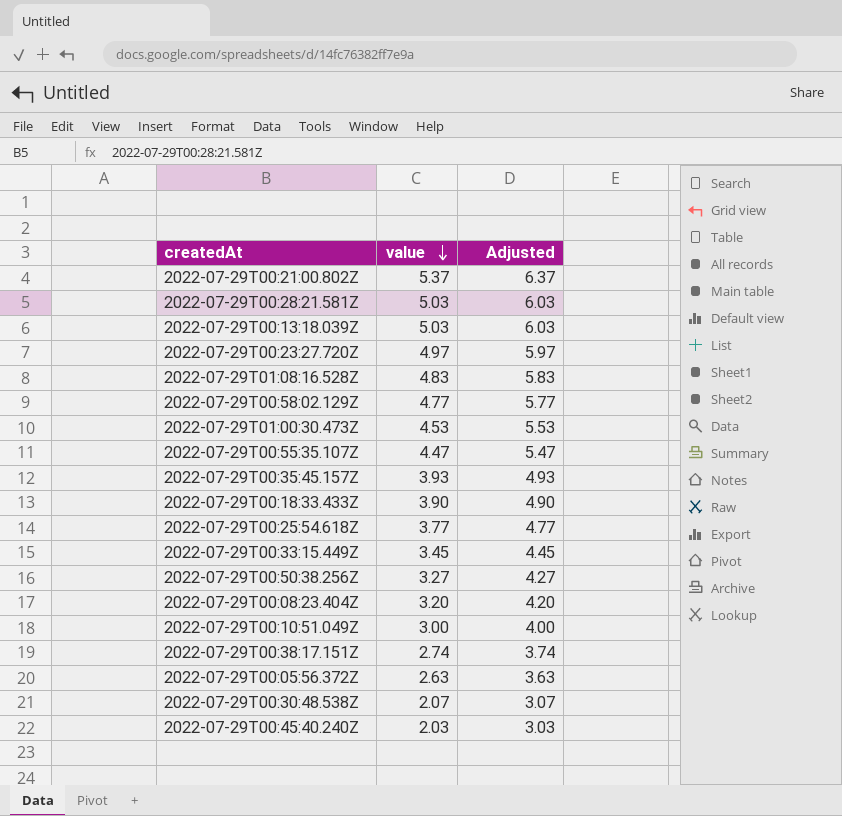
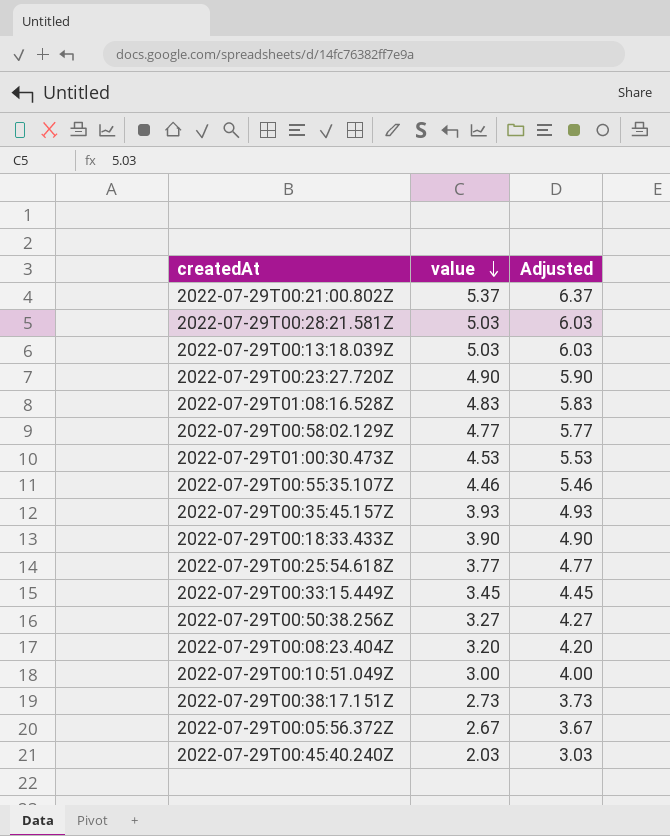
row 2022-07-29T00:30:48.538Z: 2.07 | 3.07 -> none
2022-07-29T00:23:27.720Z | value: 4.97 -> 4.90
2022-07-29T00:23:27.720Z | Adjusted: 5.97 -> 5.90
2022-07-29T00:55:35.107Z | value: 4.47 -> 4.46
2022-07-29T00:55:35.107Z | Adjusted: 5.47 -> 5.46
2022-07-29T00:38:17.151Z | value: 2.74 -> 2.73
2022-07-29T00:38:17.151Z | Adjusted: 3.74 -> 3.73
2022-07-29T00:05:56.372Z | value: 2.63 -> 2.67
2022-07-29T00:05:56.372Z | Adjusted: 3.63 -> 3.67

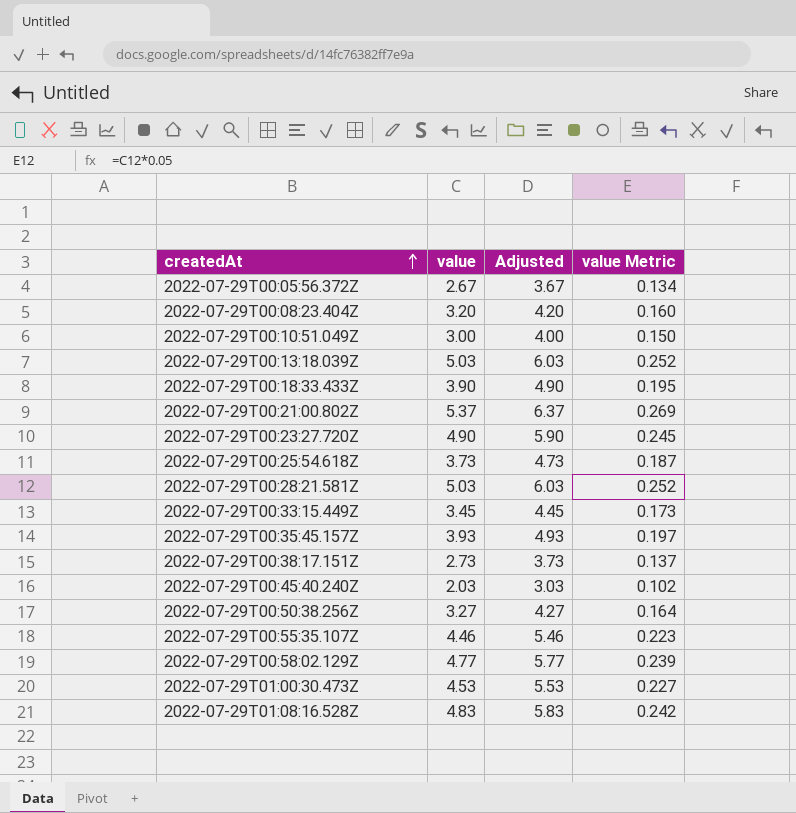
row order: value descending -> createdAt ascending
column value Metric | formula: none -> [value] * 0.05
2022-07-29T00:25:54.618Z | value: 3.77 -> 3.73
2022-07-29T00:25:54.618Z | Adjusted: 4.77 -> 4.73

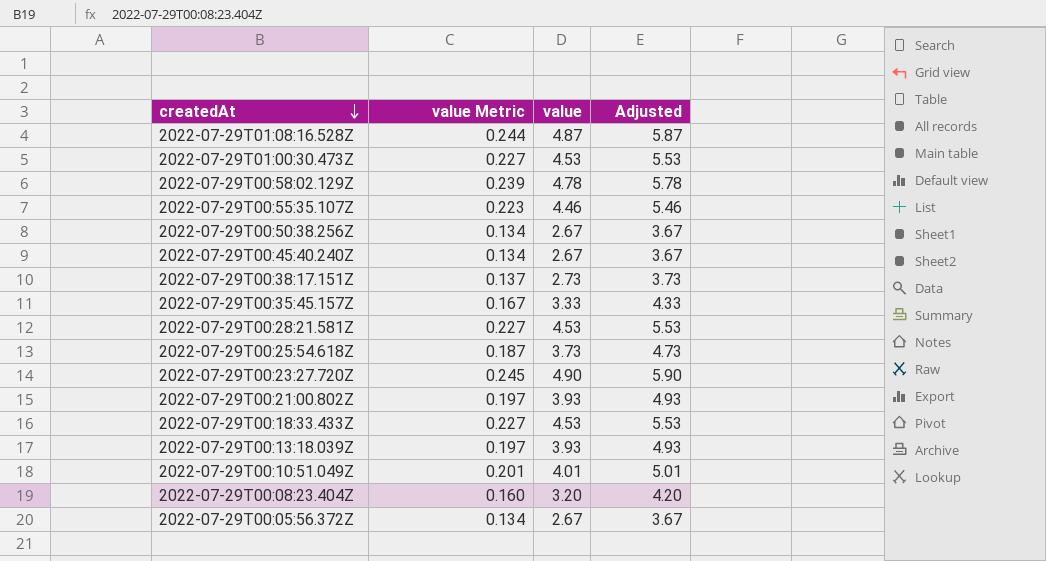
row order: createdAt ascending -> createdAt descending
column value Metric | position: 4 -> 2
row 2022-07-29T00:33:15.449Z: 3.45 | 4.45 | 0.173 -> none
2022-07-29T01:08:16.528Z | value Metric: 0.242 -> 0.244
2022-07-29T01:08:16.528Z | value: 4.83 -> 4.87
2022-07-29T01:08:16.528Z | Adjusted: 5.83 -> 5.87
2022-07-29T00:58:02.129Z | value: 4.77 -> 4.78
2022-07-29T00:58:02.129Z | Adjusted: 5.77 -> 5.78
2022-07-29T00:50:38.256Z | value Metric: 0.164 -> 0.134
2022-07-29T00:50:38.256Z | value: 3.27 -> 2.67
2022-07-29T00:50:38.256Z | Adjusted: 4.27 -> 3.67
2022-07-29T00:45:40.240Z | value Metric: 0.102 -> 0.134
2022-07-29T00:45:40.240Z | value: 2.03 -> 2.67
2022-07-29T00:45:40.240Z | Adjusted: 3.03 -> 3.67
2022-07-29T00:35:45.157Z | value Metric: 0.197 -> 0.167
2022-07-29T00:35:45.157Z | value: 3.93 -> 3.33
2022-07-29T00:35:45.157Z | Adjusted: 4.93 -> 4.33
2022-07-29T00:28:21.581Z | value Metric: 0.252 -> 0.227
2022-07-29T00:28:21.581Z | value: 5.03 -> 4.53
2022-07-29T00:28:21.581Z | Adjusted: 6.03 -> 5.53
2022-07-29T00:21:00.802Z | value Metric: 0.269 -> 0.197
2022-07-29T00:21:00.802Z | value: 5.37 -> 3.93
2022-07-29T00:21:00.802Z | Adjusted: 6.37 -> 4.93
2022-07-29T00:18:33.433Z | value Metric: 0.195 -> 0.227
2022-07-29T00:18:33.433Z | value: 3.90 -> 4.53
2022-07-29T00:18:33.433Z | Adjusted: 4.90 -> 5.53
2022-07-29T00:13:18.039Z | value Metric: 0.252 -> 0.197
2022-07-29T00:13:18.039Z | value: 5.03 -> 3.93
2022-07-29T00:13:18.039Z | Adjusted: 6.03 -> 4.93
2022-07-29T00:10:51.049Z | value Metric: 0.150 -> 0.201
2022-07-29T00:10:51.049Z | value: 3.00 -> 4.01
2022-07-29T00:10:51.049Z | Adjusted: 4.00 -> 5.01

